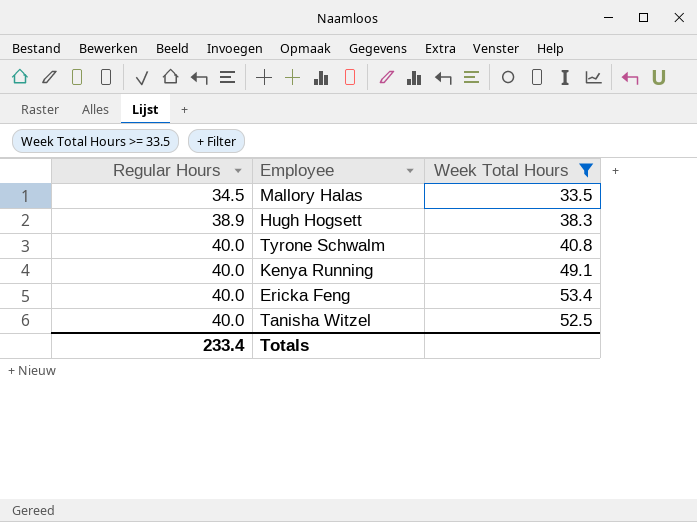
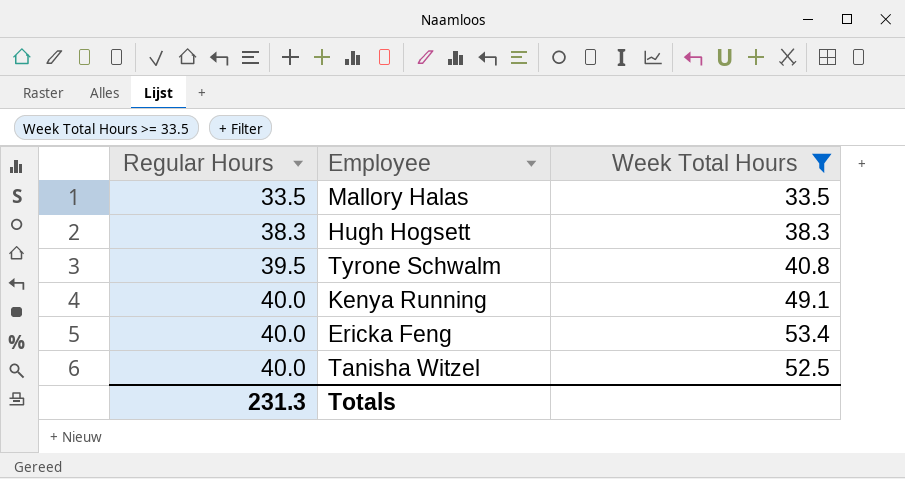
Mallory Halas | Regular Hours: 34.5 -> 33.5
Hugh Hogsett | Regular Hours: 38.9 -> 38.3
Tyrone Schwalm | Regular Hours: 40.0 -> 39.5
Totals | Regular Hours: 233.4 -> 231.3

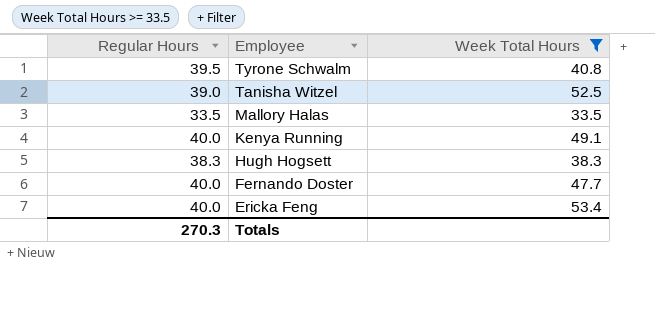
row order: Regular Hours ascending -> Employee descending
Tanisha Witzel | Regular Hours: 40.0 -> 39.0
row Fernando Doster: none -> 40.0 | 47.7
Totals | Regular Hours: 231.3 -> 270.3

